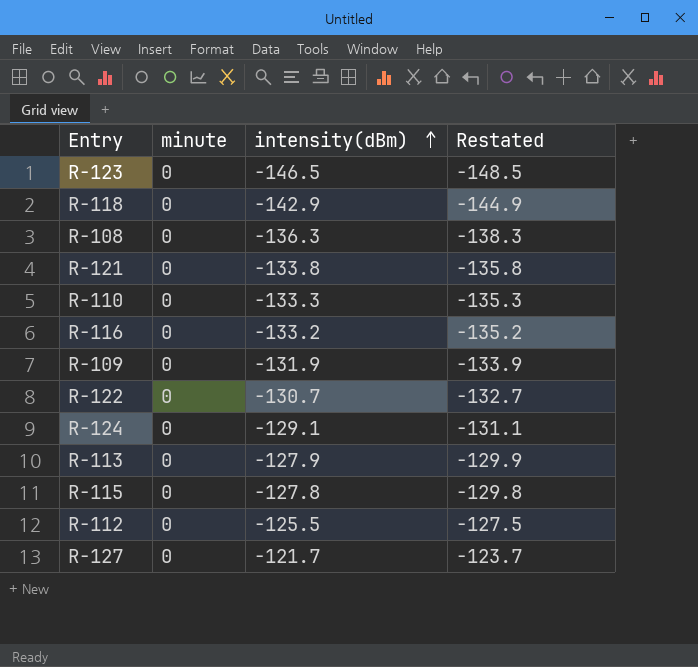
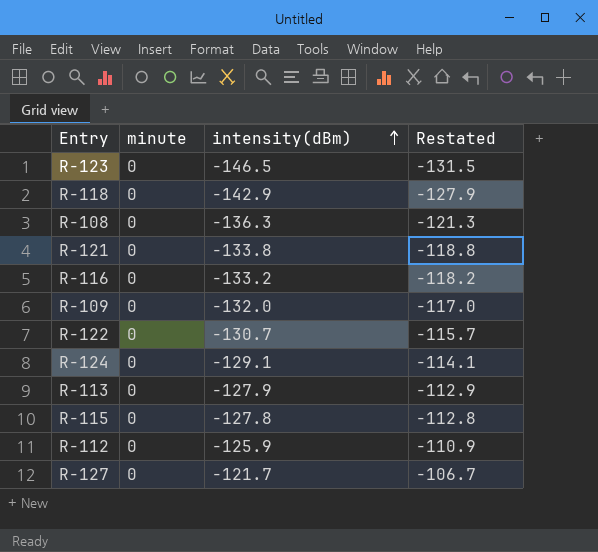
column Restated | formula: [intensity(dBm)] - 2 -> [intensity(dBm)] + 15
row R-110: 0 | -133.3 | -135.3 -> none
R-109 | intensity(dBm): -131.9 -> -132.0
R-112 | intensity(dBm): -125.5 -> -125.9

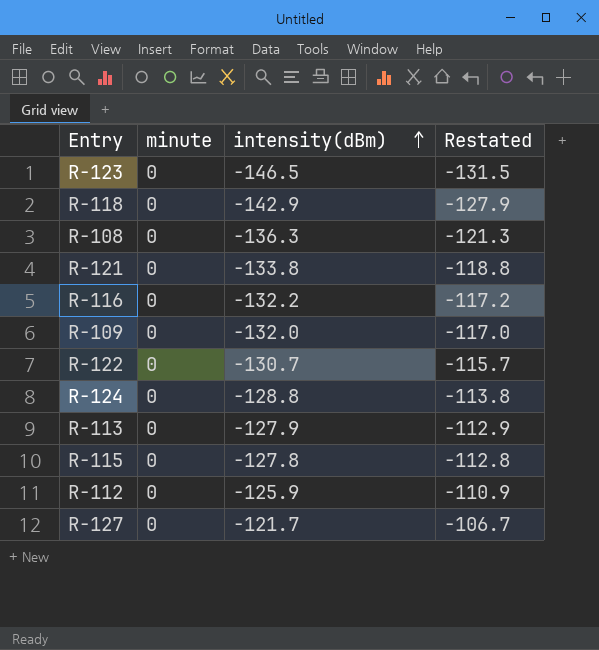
R-116 | intensity(dBm): -133.2 -> -132.2
R-116 | Restated: -118.2 -> -117.2
R-124 | intensity(dBm): -129.1 -> -128.8
R-124 | Restated: -114.1 -> -113.8

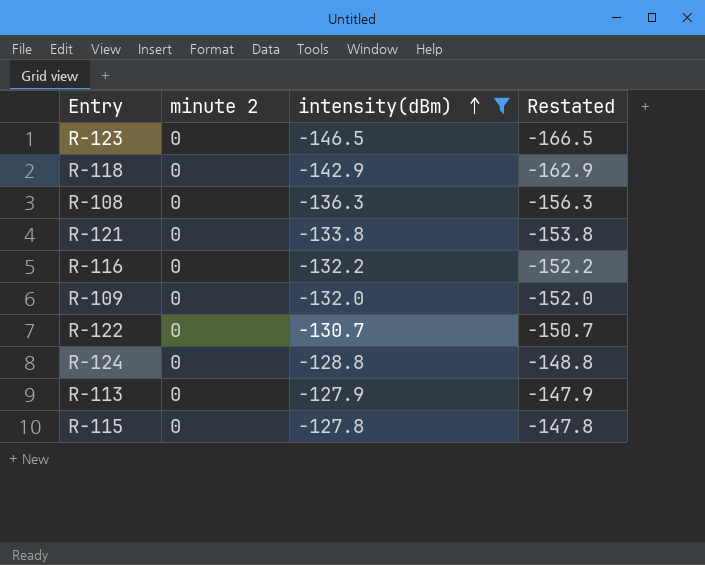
filter: none -> intensity(dBm) <= -127.8
column name: minute -> minute 2
column Restated | formula: [intensity(dBm)] + 15 -> [intensity(dBm)] - 20

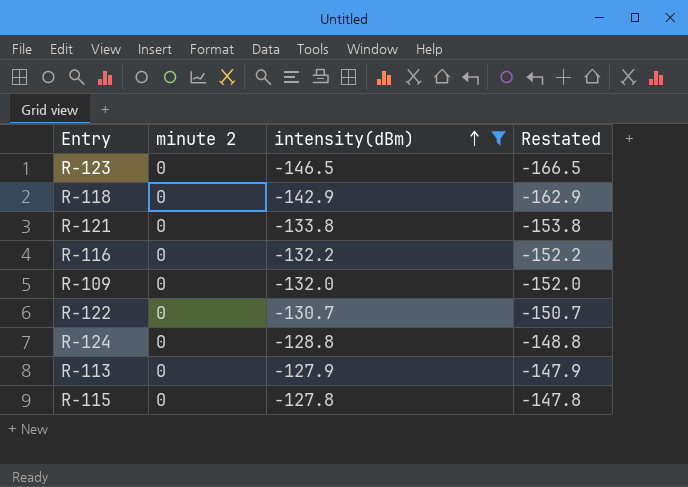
row R-108: 0 | -136.3 | -156.3 -> none

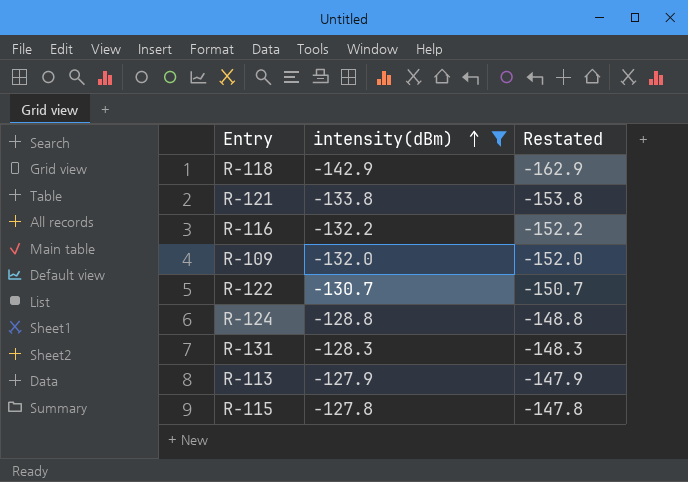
column minute 2 | position: 2 -> none
row R-123: 0 | -146.5 | -166.5 -> none
row R-131: none -> -128.3 | -148.3

